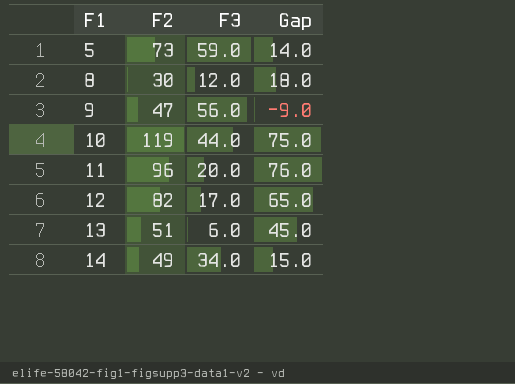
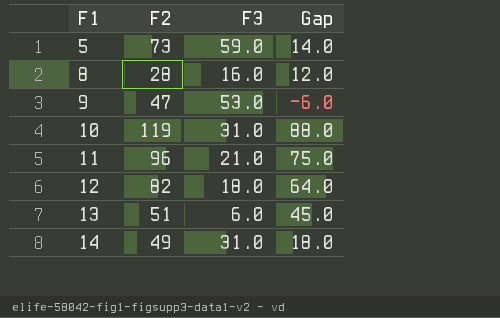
8 | F2: 30 -> 28
8 | F3: 12.0 -> 16.0
8 | Gap: 18.0 -> 12.0
9 | F3: 56.0 -> 53.0
9 | Gap: -9.0 -> -6.0
10 | F3: 44.0 -> 31.0
10 | Gap: 75.0 -> 88.0
11 | F3: 20.0 -> 21.0
11 | Gap: 76.0 -> 75.0
12 | F3: 17.0 -> 18.0
12 | Gap: 65.0 -> 64.0
14 | F3: 34.0 -> 31.0
14 | Gap: 15.0 -> 18.0

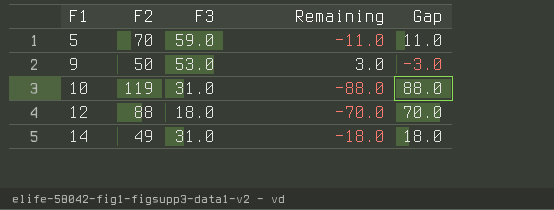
column Remaining | formula: none -> [F3] - [F2]
row 8: 28 | 16.0 | 12.0 -> none
row 11: 96 | 21.0 | 75.0 -> none
row 13: 51 | 6.0 | 45.0 -> none
5 | F2: 73 -> 70
5 | Gap: 14.0 -> 11.0
9 | F2: 47 -> 50
9 | Gap: -6.0 -> -3.0
12 | F2: 82 -> 88
12 | Gap: 64.0 -> 70.0

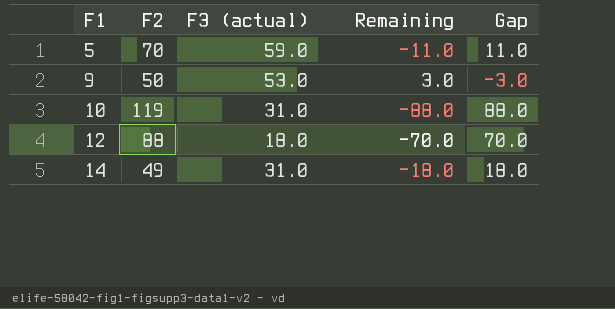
column name: F3 -> F3 (actual)

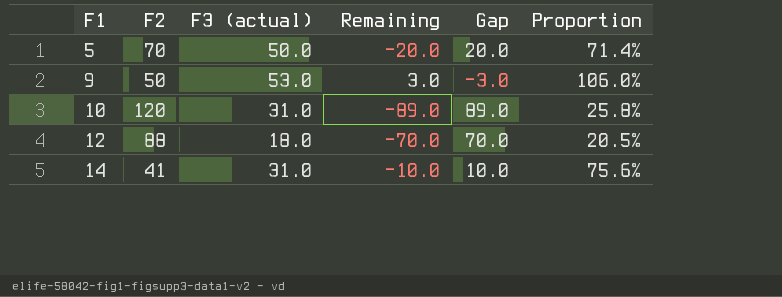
column Proportion | formula: none -> [F3 (actual)] / [F2]
5 | F3 (actual): 59.0 -> 50.0
5 | Remaining: -11.0 -> -20.0
5 | Gap: 11.0 -> 20.0
10 | F2: 119 -> 120
10 | Remaining: -88.0 -> -89.0
10 | Gap: 88.0 -> 89.0
14 | F2: 49 -> 41
14 | Remaining: -18.0 -> -10.0
14 | Gap: 18.0 -> 10.0

